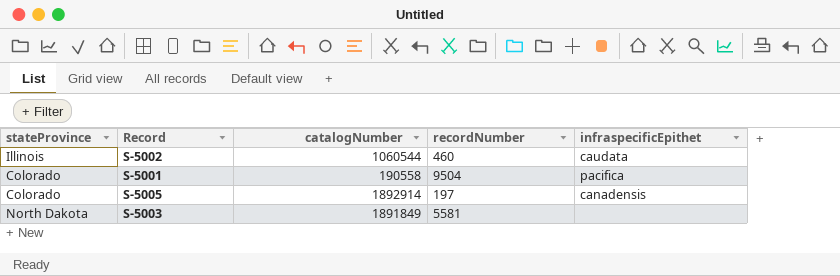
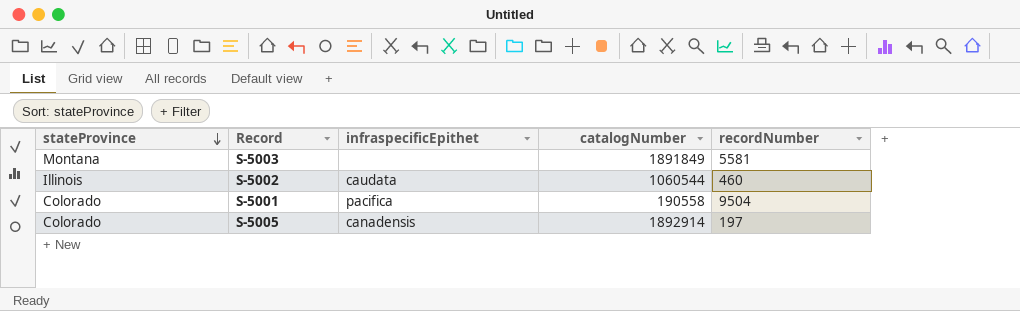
row order: none -> stateProvince descending
column infraspecificEpithet | position: 5 -> 3
S-5003 | stateProvince: North Dakota -> Montana

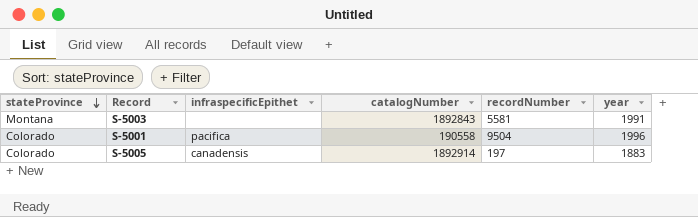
column year | position: none -> 6
row S-5002: Illinois | caudata | 1060544 | 460 -> none
S-5003 | catalogNumber: 1891849 -> 1892843

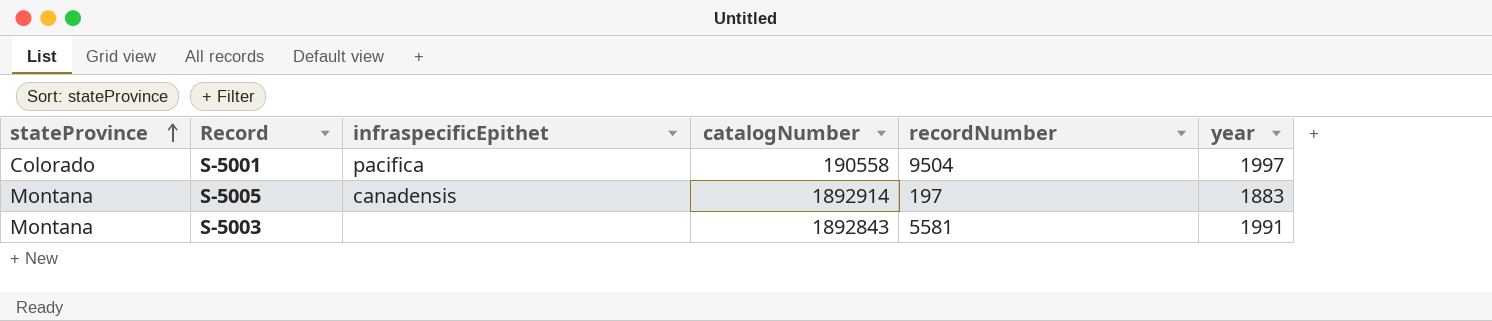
row order: stateProvince descending -> stateProvince ascending
S-5001 | year: 1996 -> 1997
S-5005 | stateProvince: Colorado -> Montana

